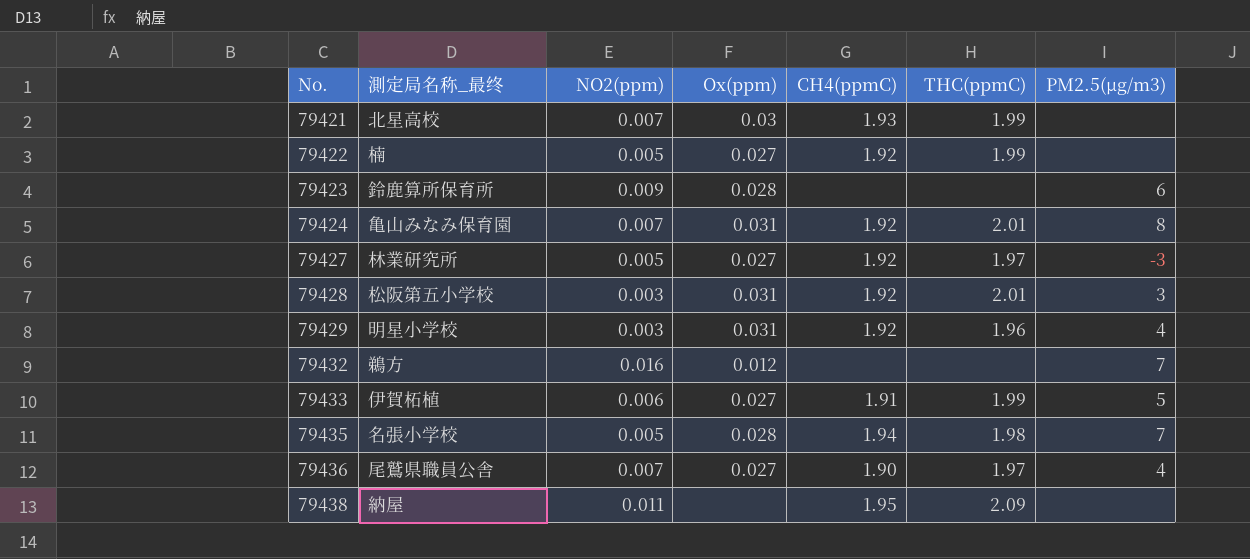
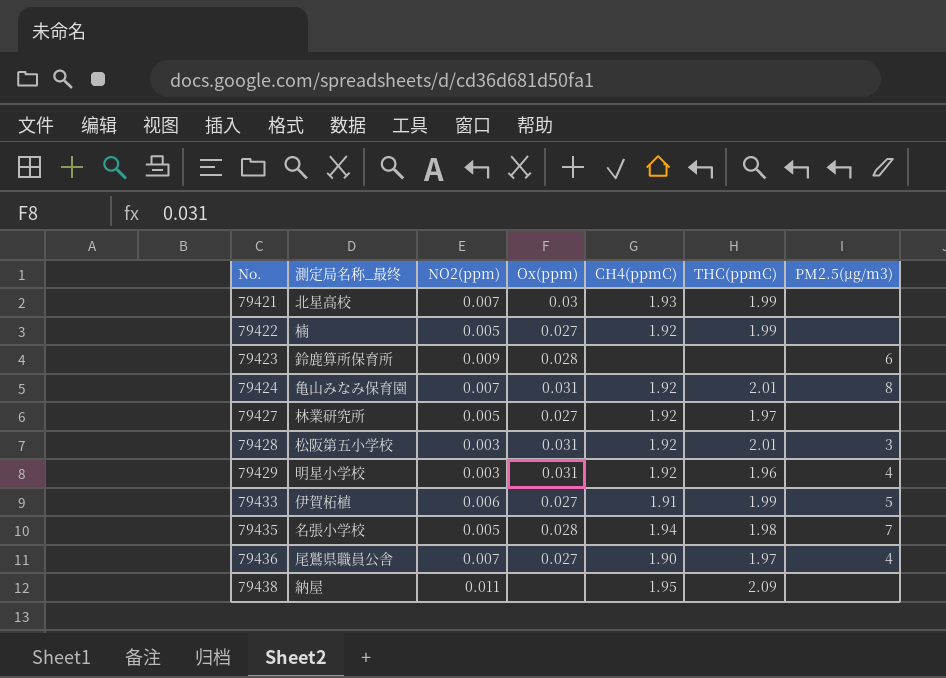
row 79432: 鵜方 | 0.016 | 0.012 | none | none | 7 -> none
79427 | PM2.5(μg/m3): -3 -> none

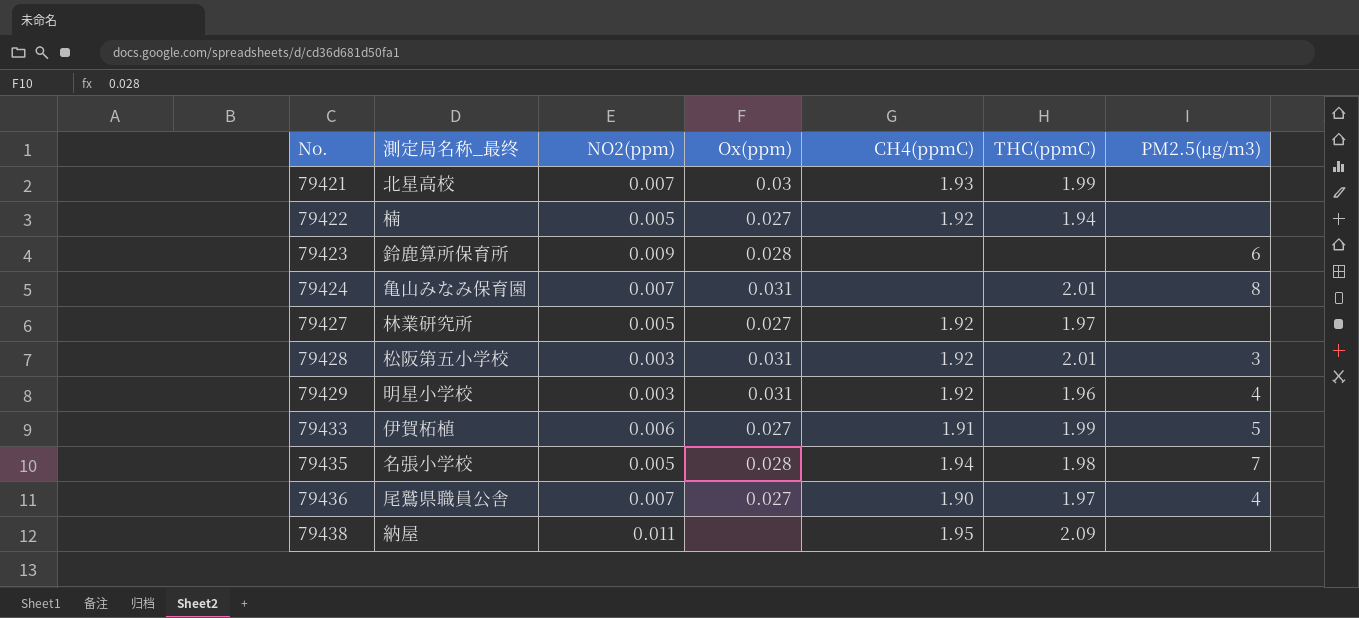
79422 | THC(ppmC): 1.99 -> 1.94
79424 | CH4(ppmC): 1.92 -> none

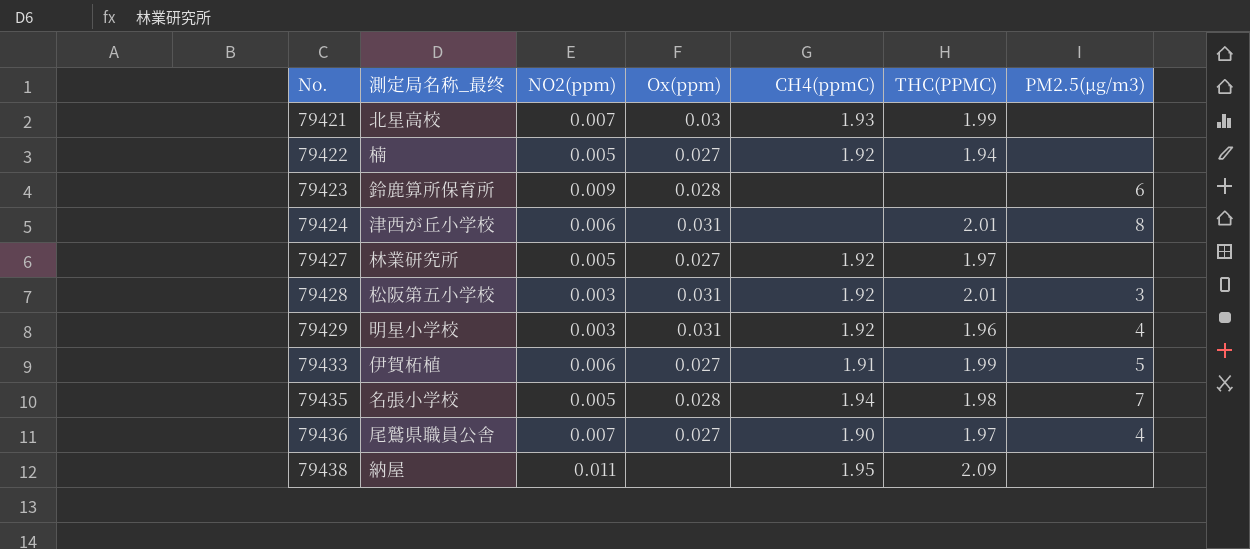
column name: THC(ppmC) -> THC(PPMC)
79424 | 測定局名称_最终: 亀山みなみ保育園 -> 津西が丘小学校
79424 | NO2(ppm): 0.007 -> 0.006

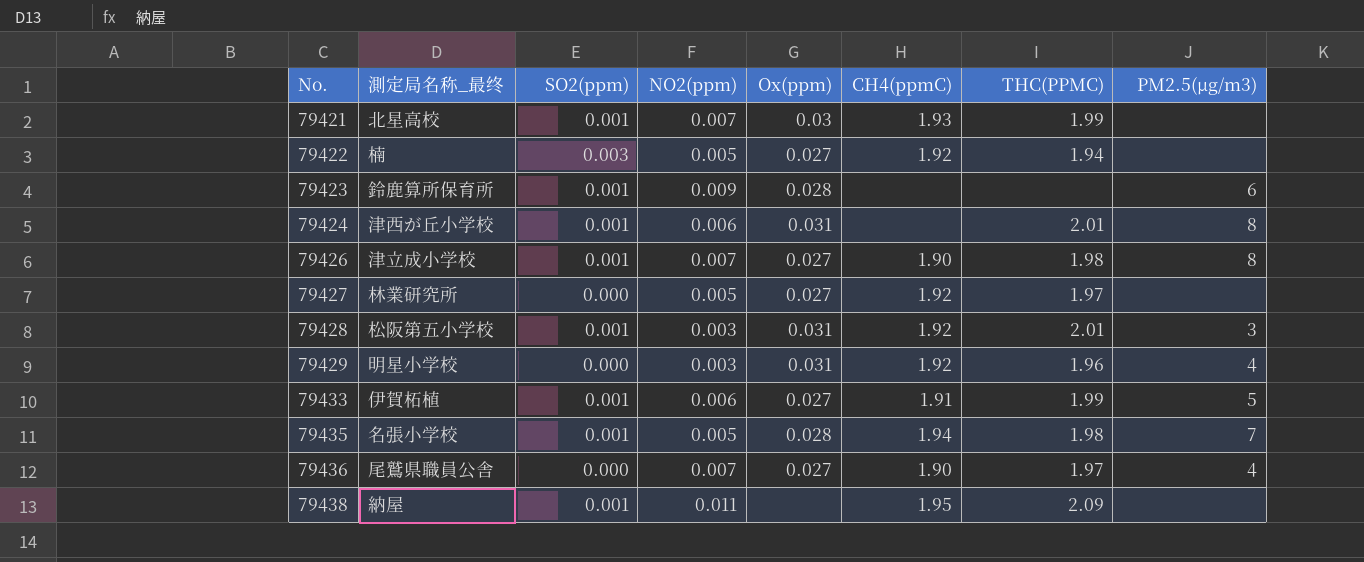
column SO2(ppm) | position: none -> 3
row 79426: none -> 津立成小学校 | 0.001 | 0.007 | 0.027 | 1.90 | 1.98 | 8

